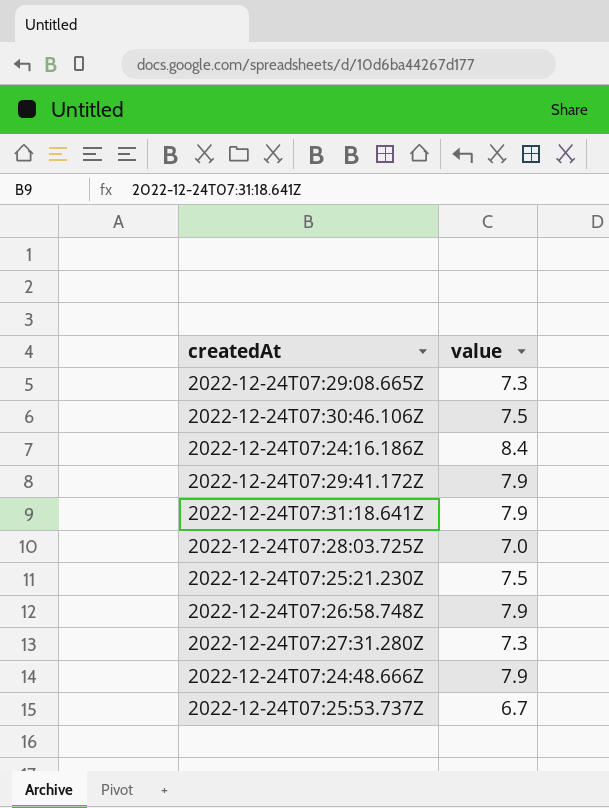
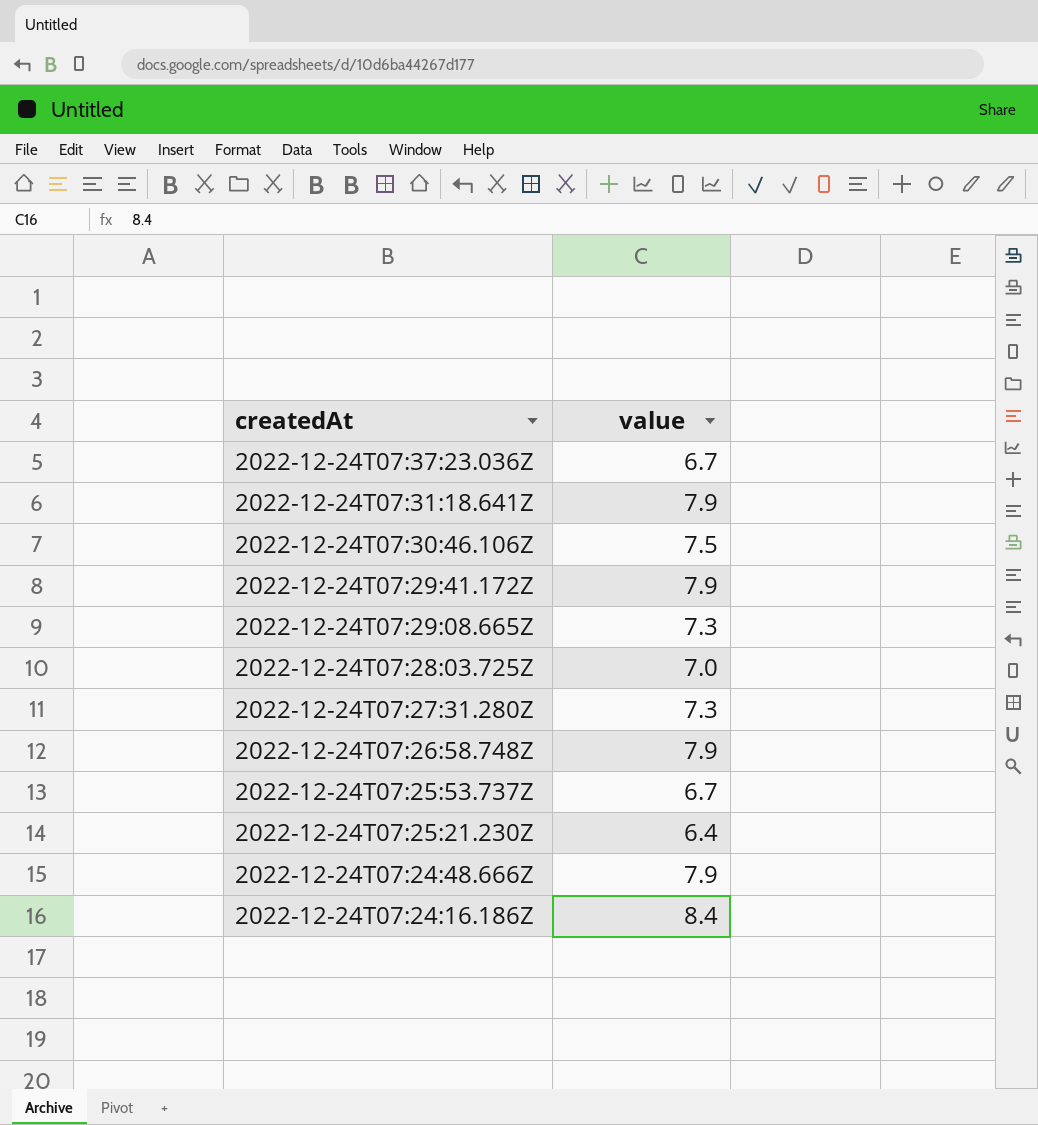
row order: none -> createdAt descending
row 2022-12-24T07:37:23.036Z: none -> 6.7
2022-12-24T07:25:21.230Z | value: 7.5 -> 6.4

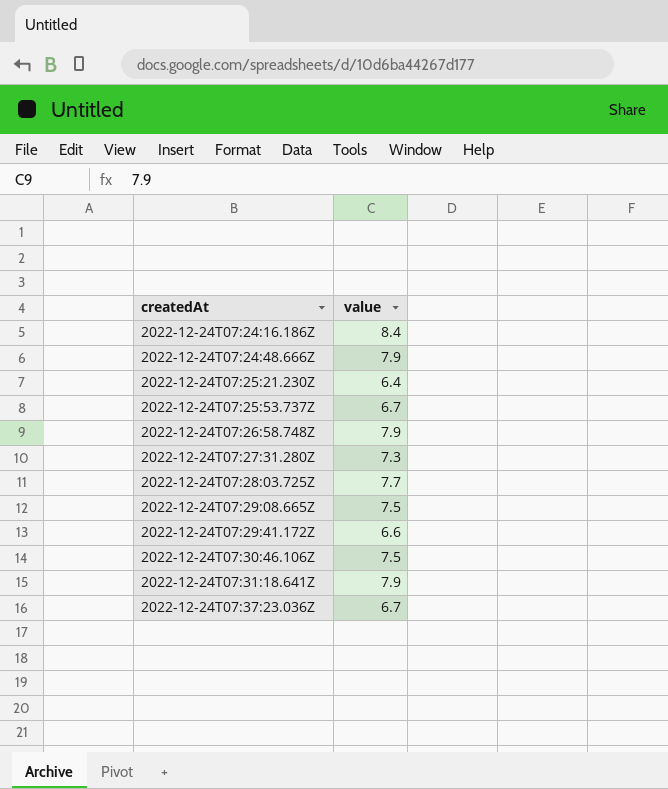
row order: createdAt descending -> createdAt ascending
2022-12-24T07:28:03.725Z | value: 7.0 -> 7.7
2022-12-24T07:29:08.665Z | value: 7.3 -> 7.5
2022-12-24T07:29:41.172Z | value: 7.9 -> 6.6

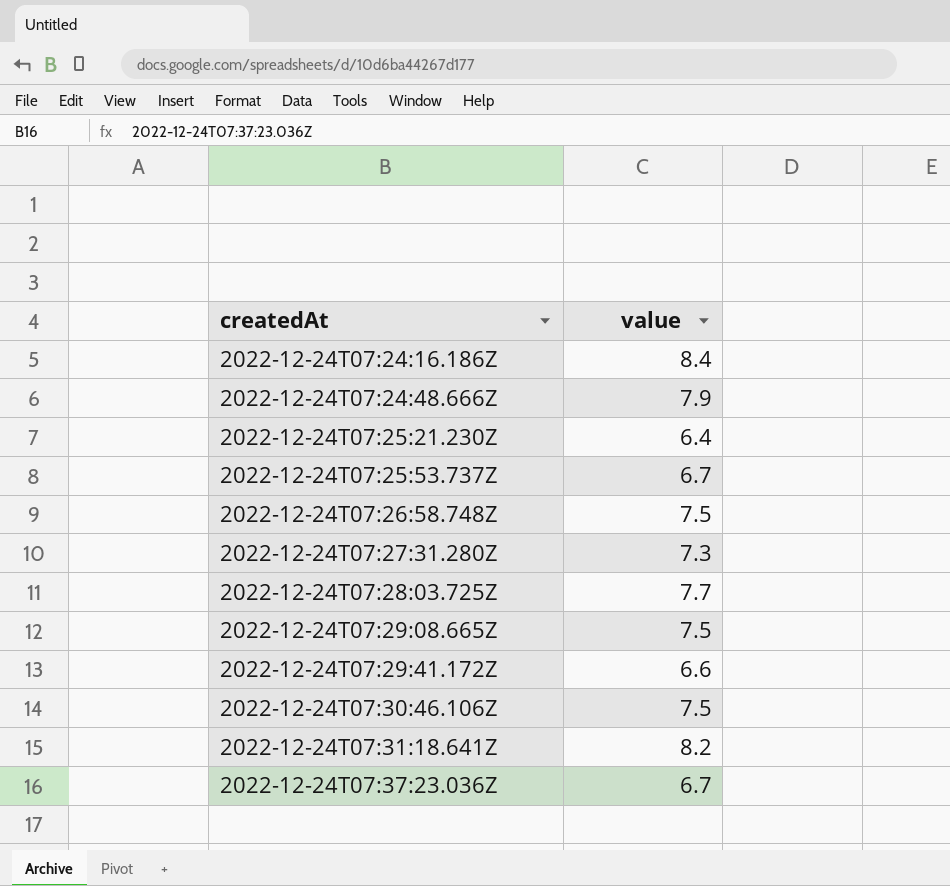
2022-12-24T07:26:58.748Z | value: 7.9 -> 7.5
2022-12-24T07:31:18.641Z | value: 7.9 -> 8.2

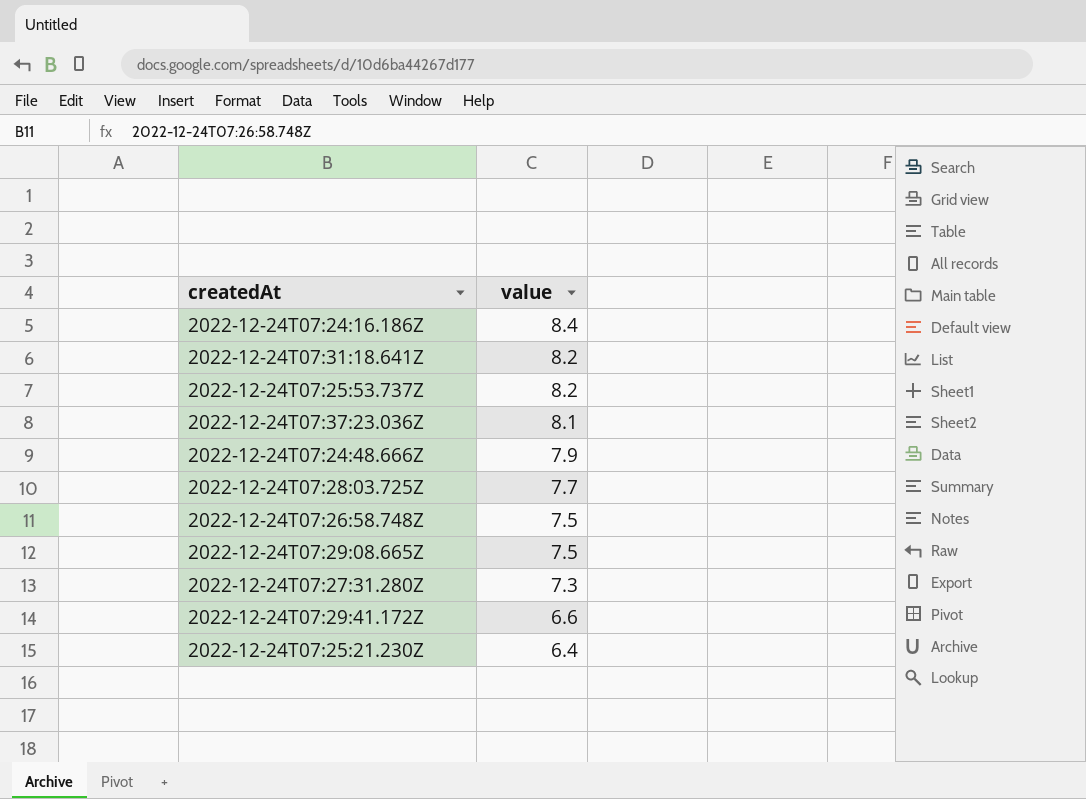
row order: createdAt ascending -> value descending
row 2022-12-24T07:30:46.106Z: 7.5 -> none
2022-12-24T07:25:53.737Z | value: 6.7 -> 8.2
2022-12-24T07:37:23.036Z | value: 6.7 -> 8.1

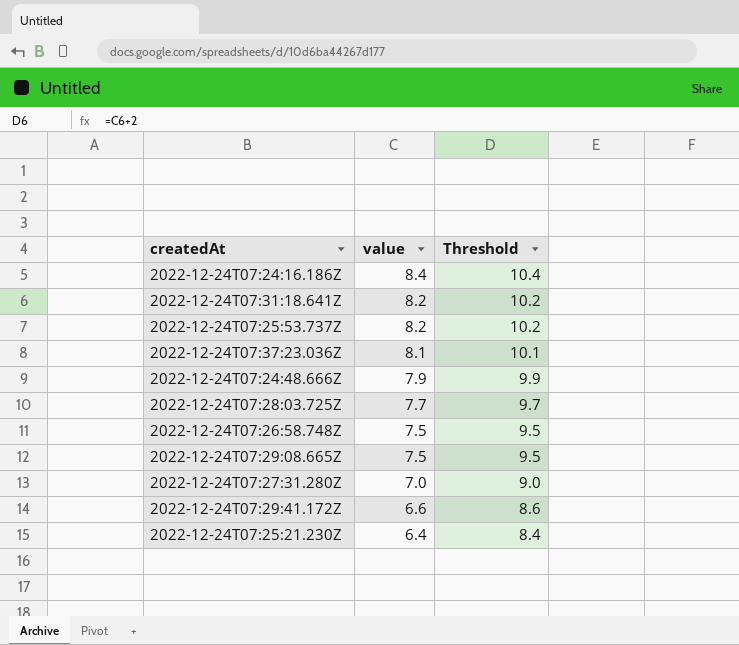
column Threshold | formula: none -> [value] + 2
2022-12-24T07:27:31.280Z | value: 7.3 -> 7.0

